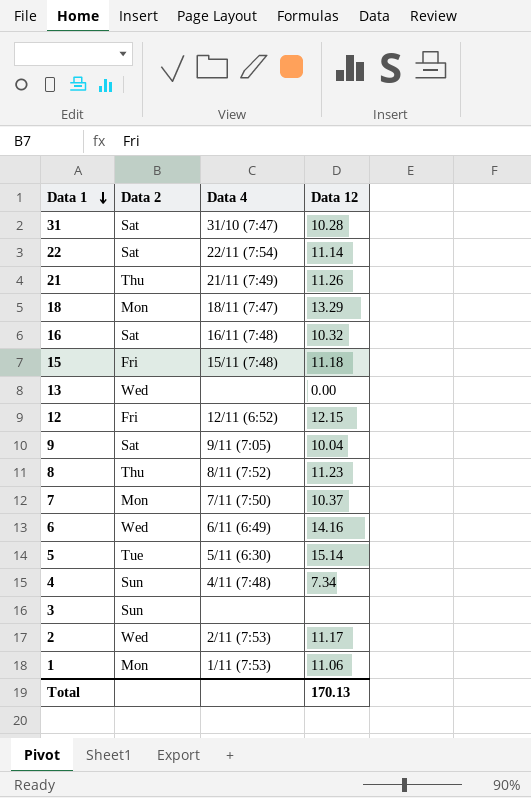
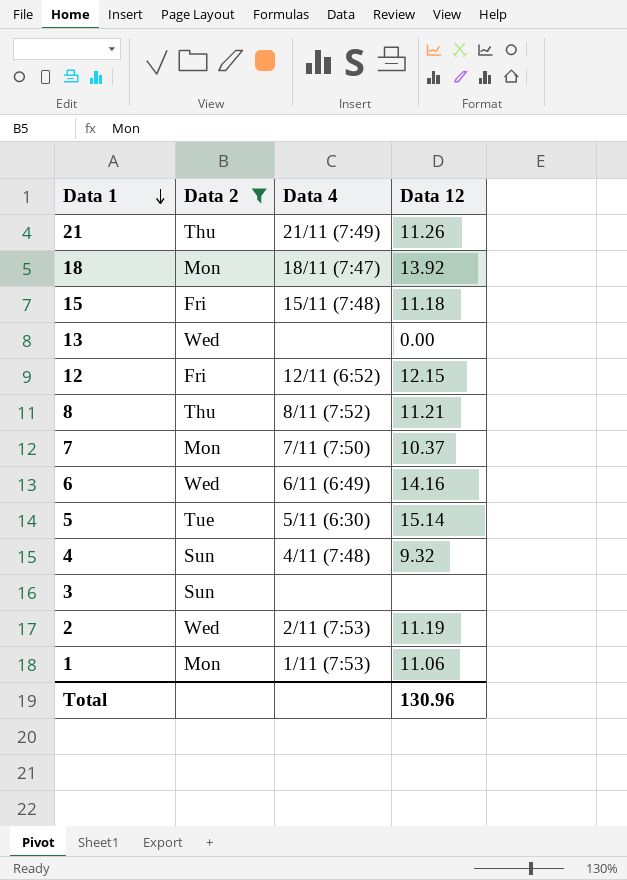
filter: none -> Data 2 != Sat
18 | Data 12: 13.29 -> 13.92
8 | Data 12: 11.23 -> 11.21
4 | Data 12: 7.34 -> 9.32
2 | Data 12: 11.17 -> 11.19
Total | Data 12: 170.13 -> 130.96

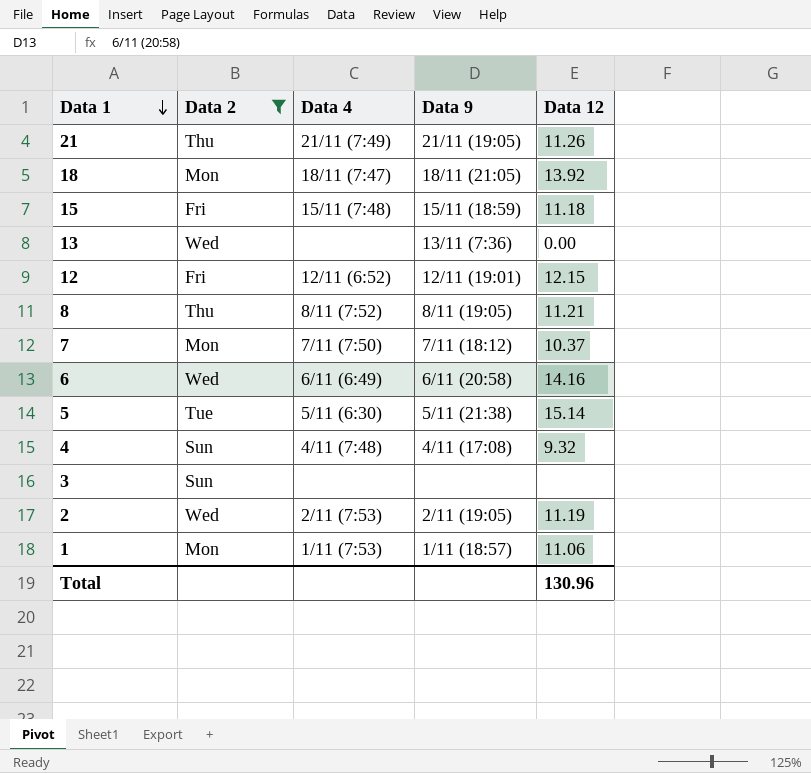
column Data 9 | position: none -> 4

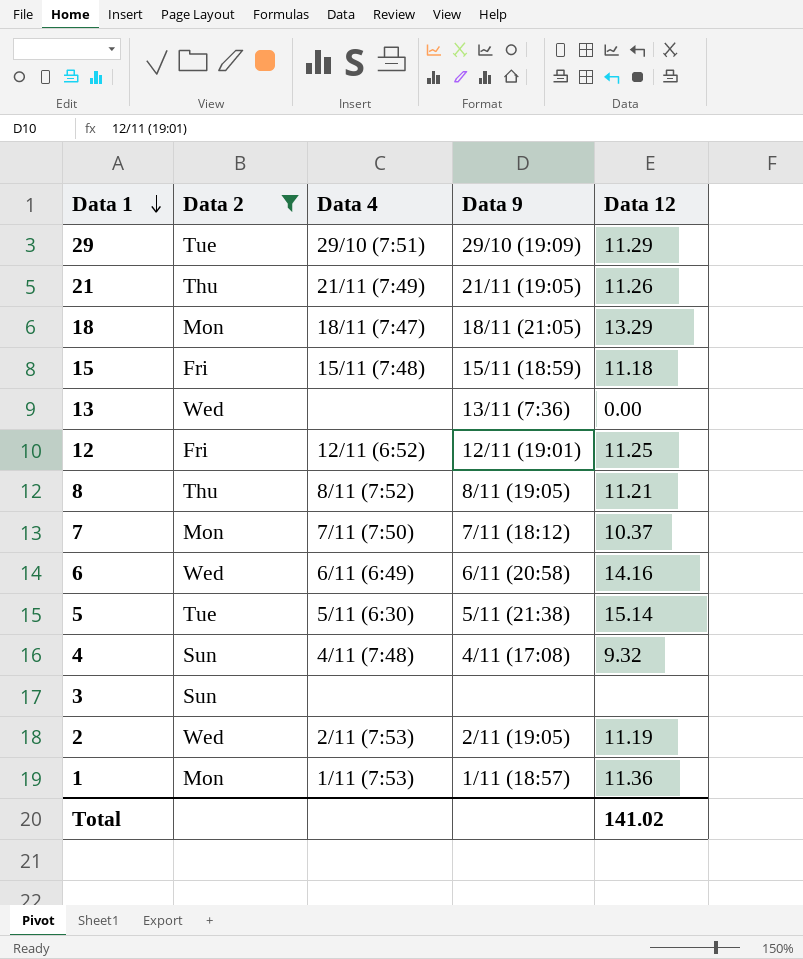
row 29: none -> Tue | 29/10 (7:51) | 29/10 (19:09) | 11.29
18 | Data 12: 13.92 -> 13.29
12 | Data 12: 12.15 -> 11.25
1 | Data 12: 11.06 -> 11.36
Total | Data 12: 130.96 -> 141.02

